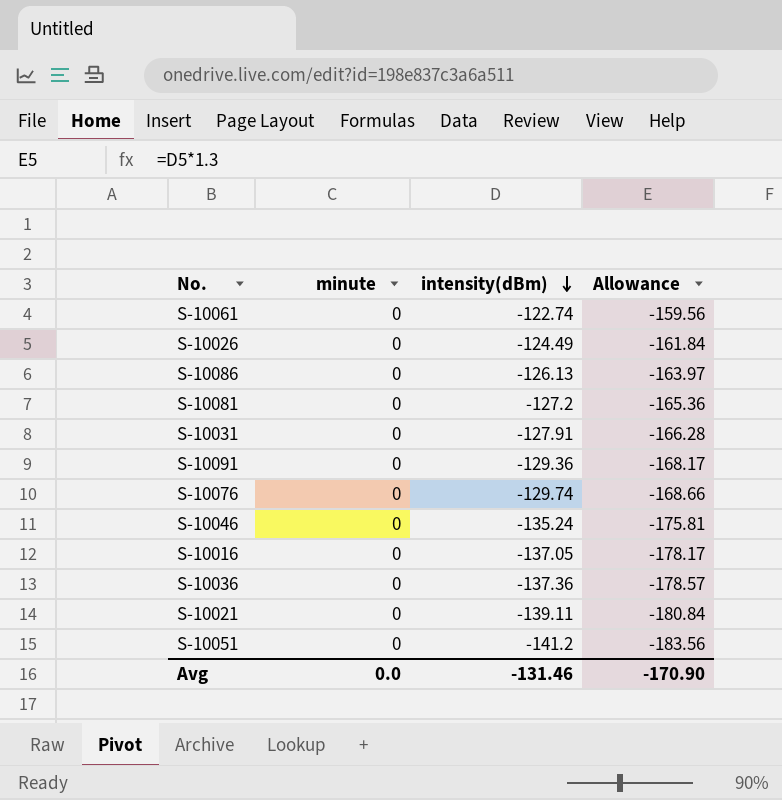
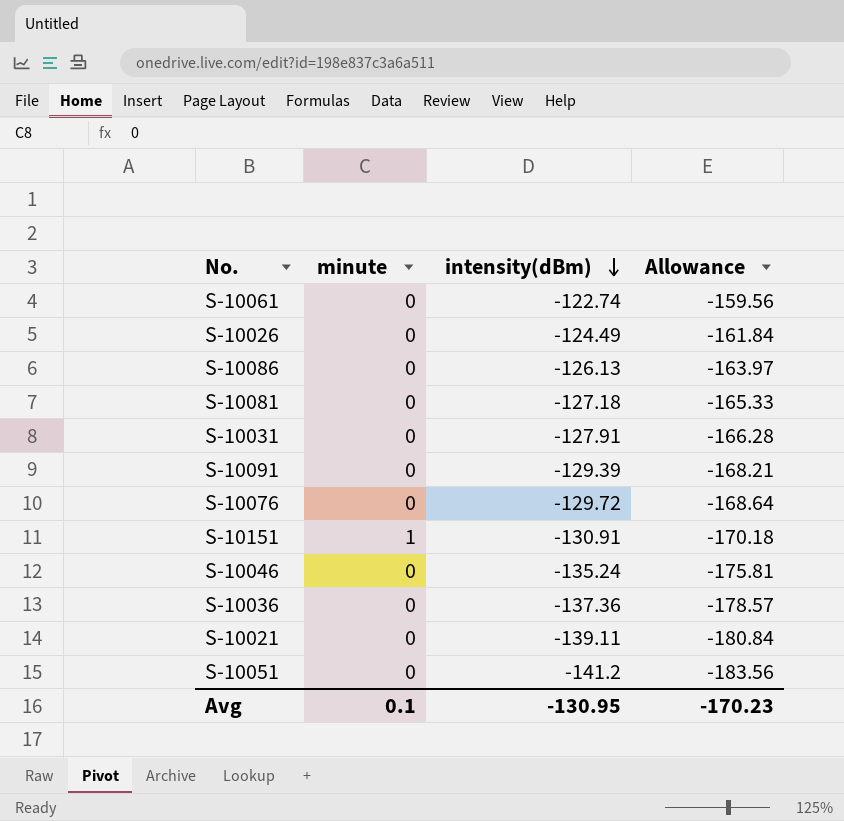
row S-10016: 0 | -137.05 | -178.17 -> none
S-10081 | intensity(dBm): -127.2 -> -127.18
S-10081 | Allowance: -165.36 -> -165.33
S-10091 | intensity(dBm): -129.36 -> -129.39
S-10091 | Allowance: -168.17 -> -168.21
S-10076 | intensity(dBm): -129.74 -> -129.72
S-10076 | Allowance: -168.66 -> -168.64
row S-10151: none -> 1 | -130.91 | -170.18
Avg | minute: 0.0 -> 0.1
Avg | intensity(dBm): -131.46 -> -130.95
Avg | Allowance: -170.90 -> -170.23

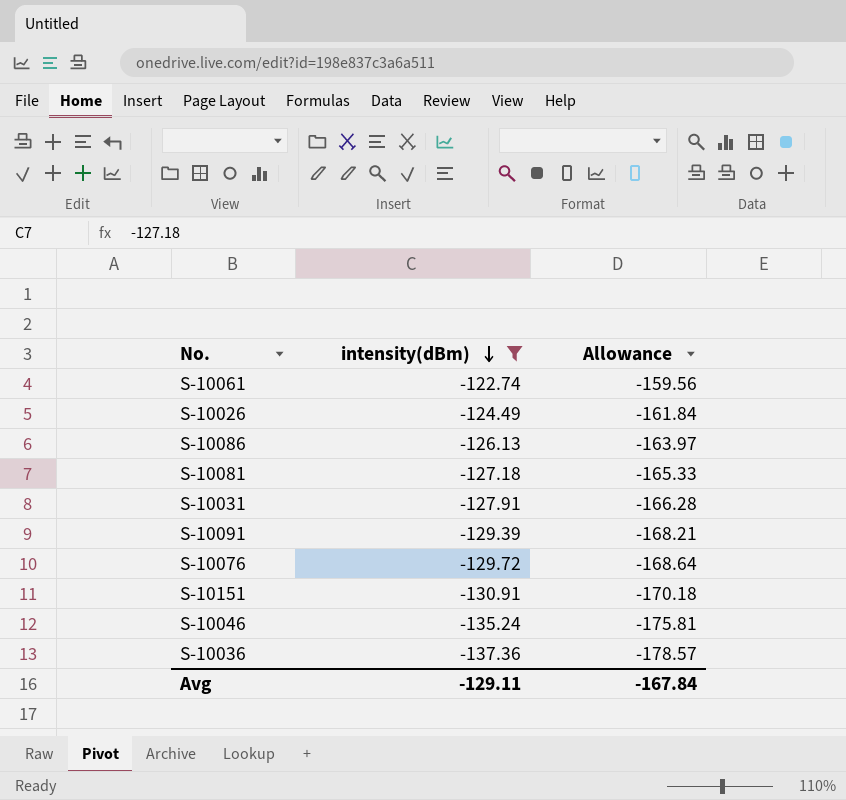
filter: none -> intensity(dBm) >= -137.36
column minute | position: 2 -> none
Avg | intensity(dBm): -130.95 -> -129.11
Avg | Allowance: -170.23 -> -167.84

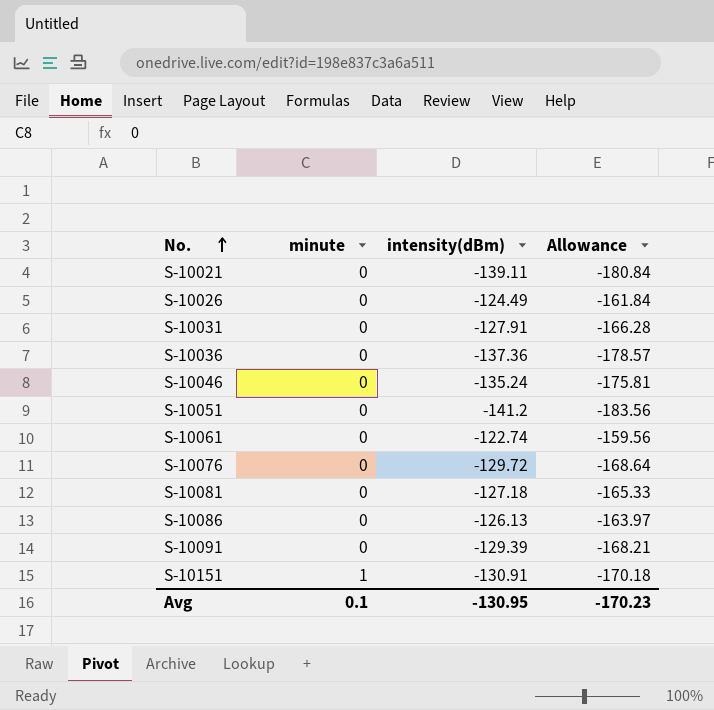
filter: intensity(dBm) >= -137.36 -> none
row order: intensity(dBm) descending -> No. ascending
column minute | position: none -> 2
Avg | intensity(dBm): -129.11 -> -130.95
Avg | Allowance: -167.84 -> -170.23

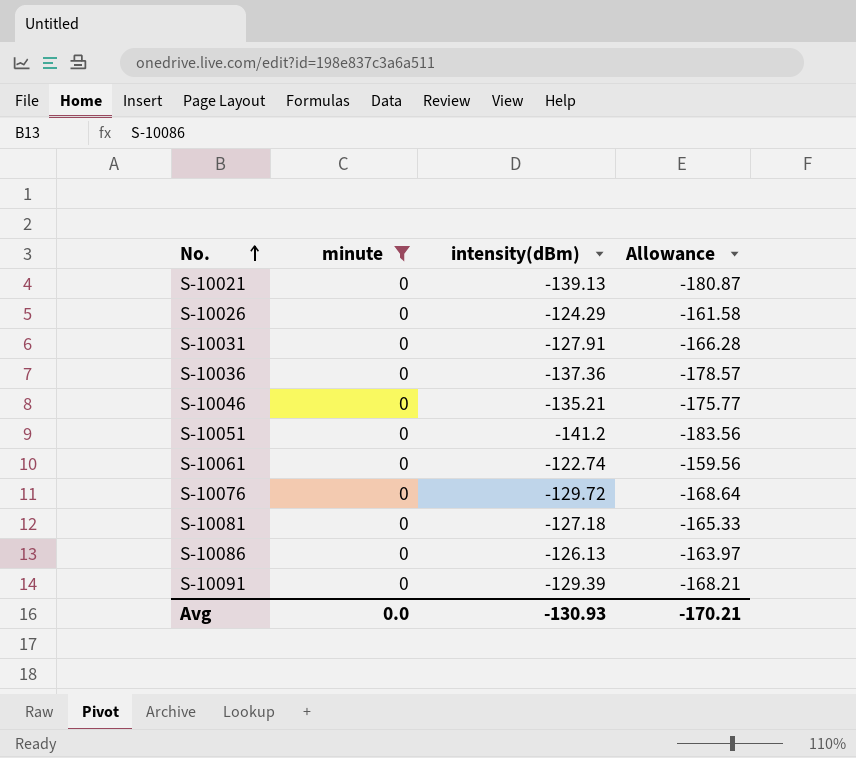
filter: none -> minute = 0
S-10021 | intensity(dBm): -139.11 -> -139.13
S-10021 | Allowance: -180.84 -> -180.87
S-10026 | intensity(dBm): -124.49 -> -124.29
S-10026 | Allowance: -161.84 -> -161.58
S-10046 | intensity(dBm): -135.24 -> -135.21
S-10046 | Allowance: -175.81 -> -175.77
Avg | minute: 0.1 -> 0.0
Avg | intensity(dBm): -130.95 -> -130.93
Avg | Allowance: -170.23 -> -170.21

